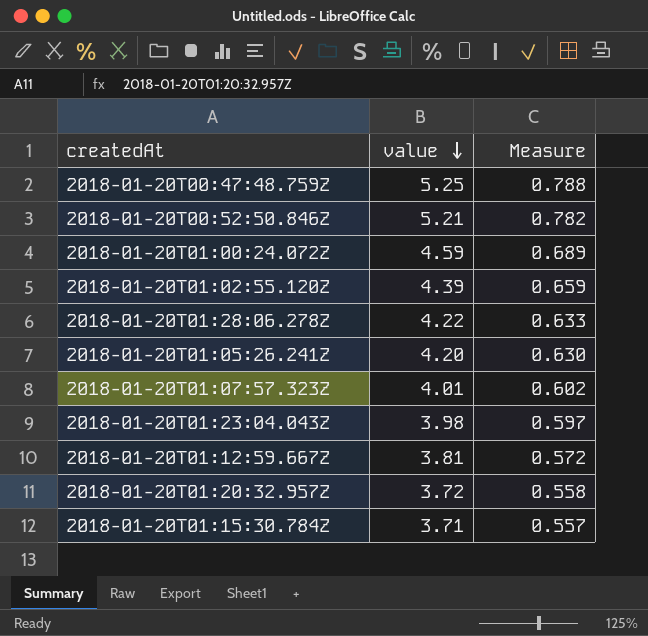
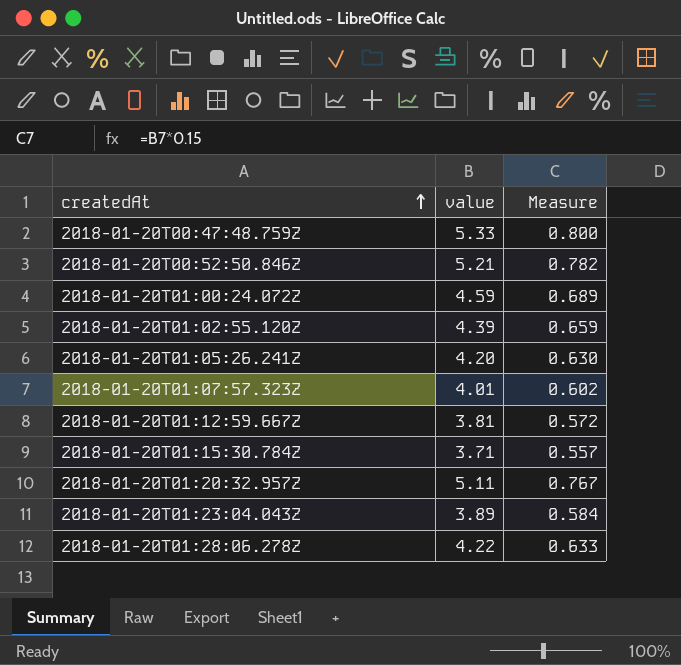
row order: value descending -> createdAt ascending
2018-01-20T00:47:48.759Z | value: 5.25 -> 5.33
2018-01-20T00:47:48.759Z | Measure: 0.788 -> 0.800
2018-01-20T01:20:32.957Z | value: 3.72 -> 5.11
2018-01-20T01:20:32.957Z | Measure: 0.558 -> 0.767
2018-01-20T01:23:04.043Z | value: 3.98 -> 3.89
2018-01-20T01:23:04.043Z | Measure: 0.597 -> 0.584

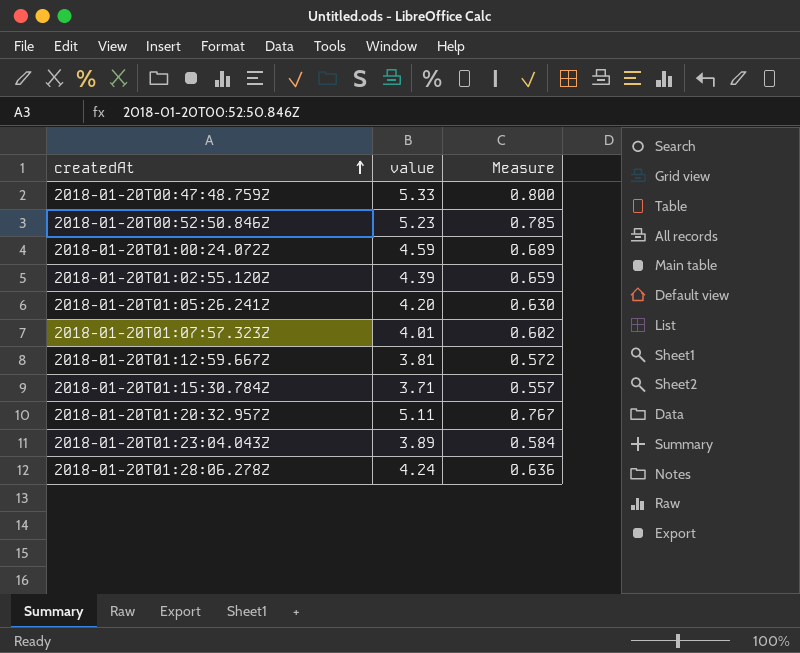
2018-01-20T00:52:50.846Z | value: 5.21 -> 5.23
2018-01-20T00:52:50.846Z | Measure: 0.782 -> 0.785
2018-01-20T01:28:06.278Z | value: 4.22 -> 4.24
2018-01-20T01:28:06.278Z | Measure: 0.633 -> 0.636

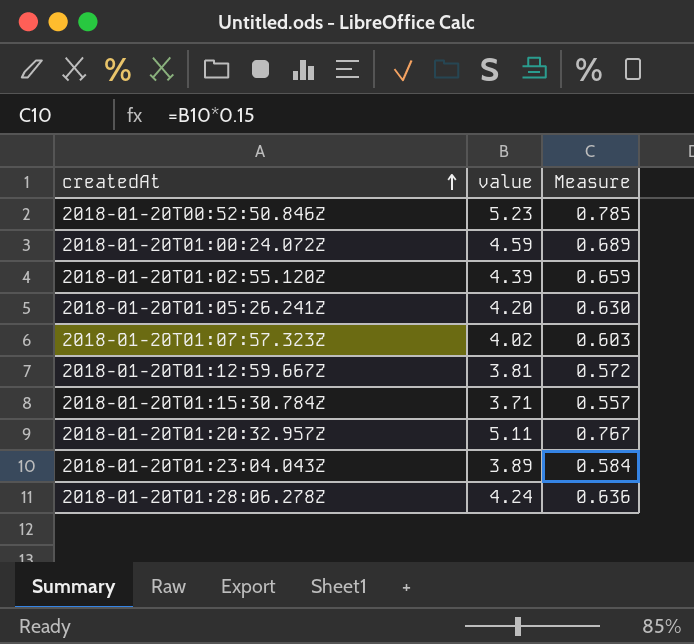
row 2018-01-20T00:47:48.759Z: 5.33 | 0.800 -> none
2018-01-20T01:07:57.323Z | value: 4.01 -> 4.02
2018-01-20T01:07:57.323Z | Measure: 0.602 -> 0.603

